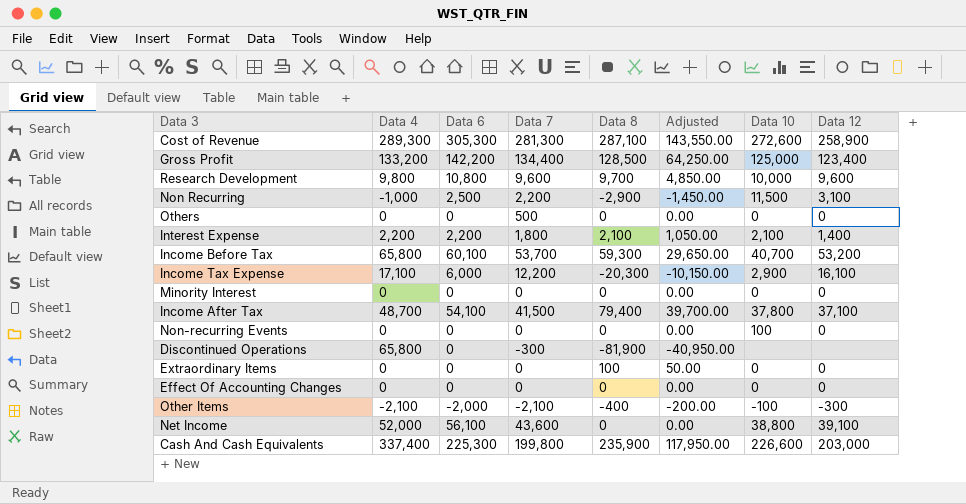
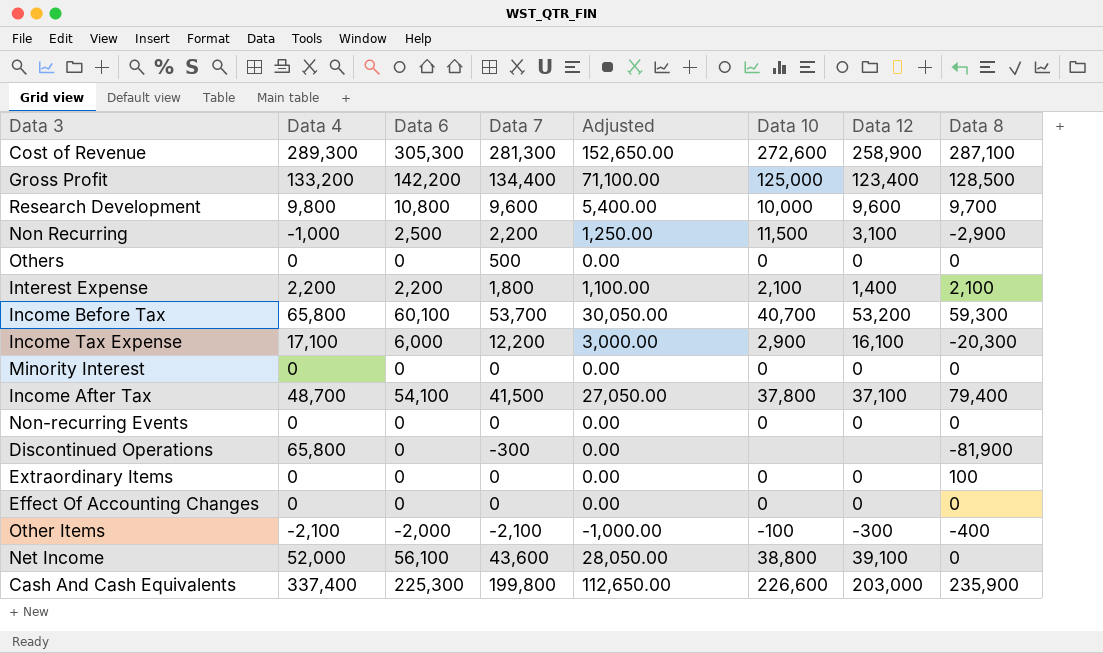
column Adjusted | formula: [Data 8] * 0.5 -> [Data 6] * 0.5
column Data 8 | position: 5 -> 8
Non-recurring Events | Data 10: 100 -> 0

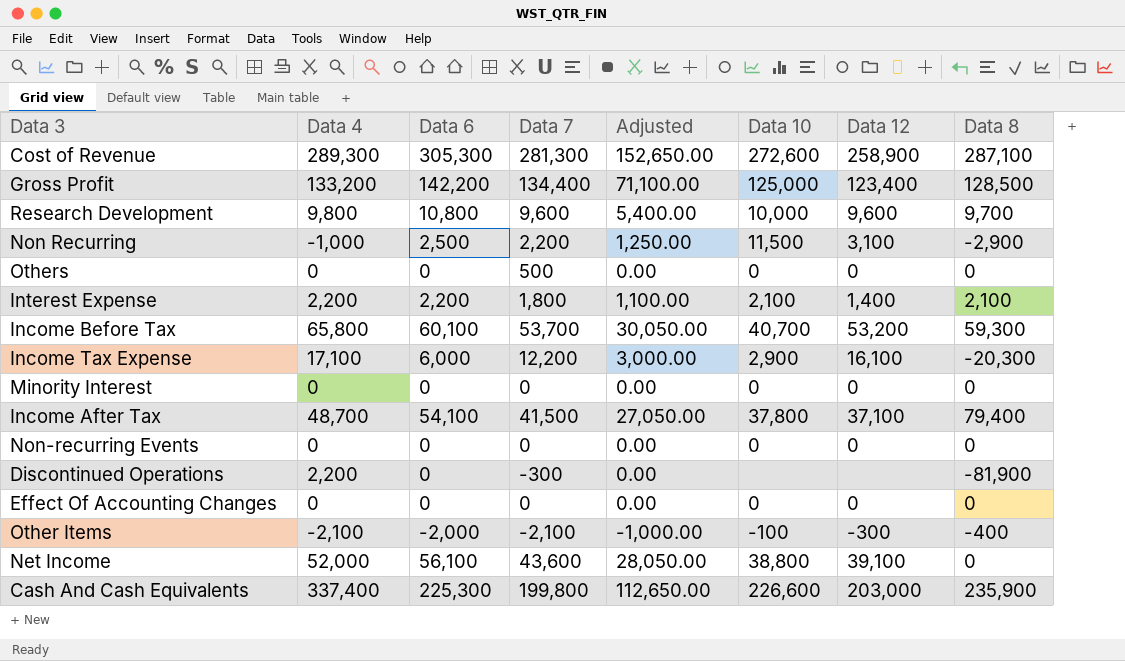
row Extraordinary Items: 0 | 0 | 0 | 0.00 | 0 | 0 | 100 -> none
Discontinued Operations | Data 4: 65,800 -> 2,200

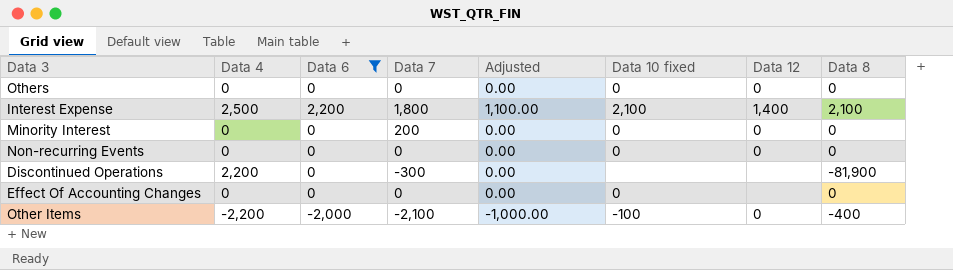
filter: none -> Data 6 <= 2,200
column name: Data 10 -> Data 10 fixed
Others | Data 7: 500 -> 0
Interest Expense | Data 4: 2,200 -> 2,500
Minority Interest | Data 7: 0 -> 200
Effect Of Accounting Changes | Data 12: 0 -> none
Other Items | Data 4: -2,100 -> -2,200
Other Items | Data 12: -300 -> 0

